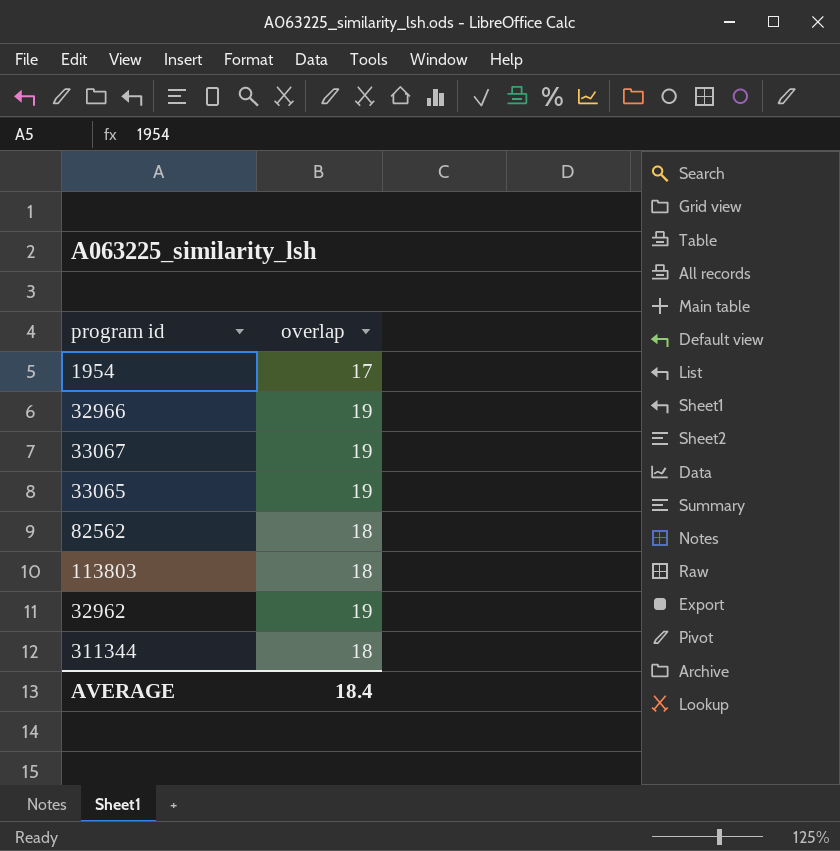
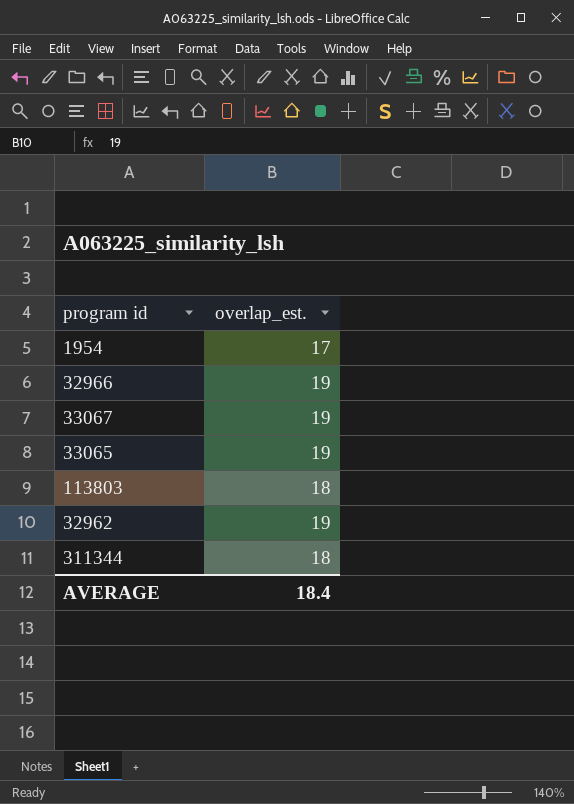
column name: overlap -> overlap_est.
row 82562: 18 -> none

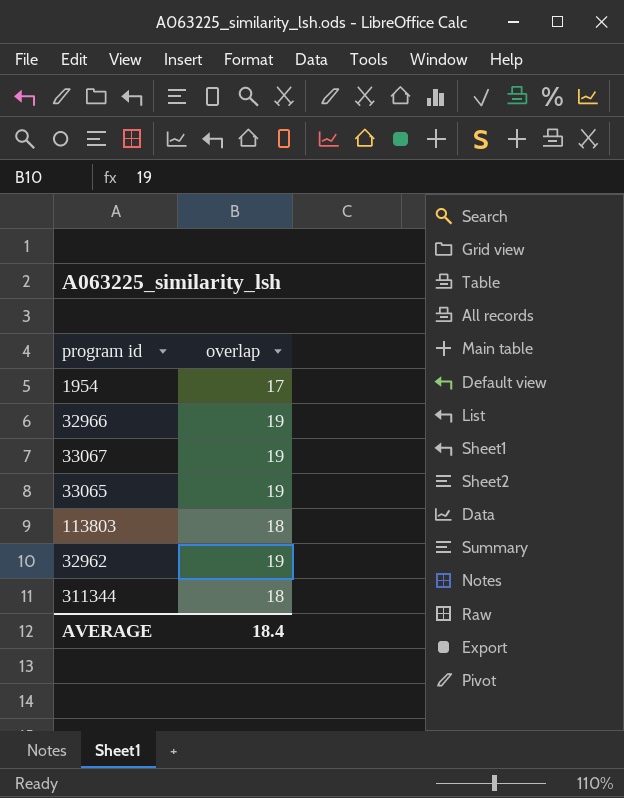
column name: overlap_est. -> overlap

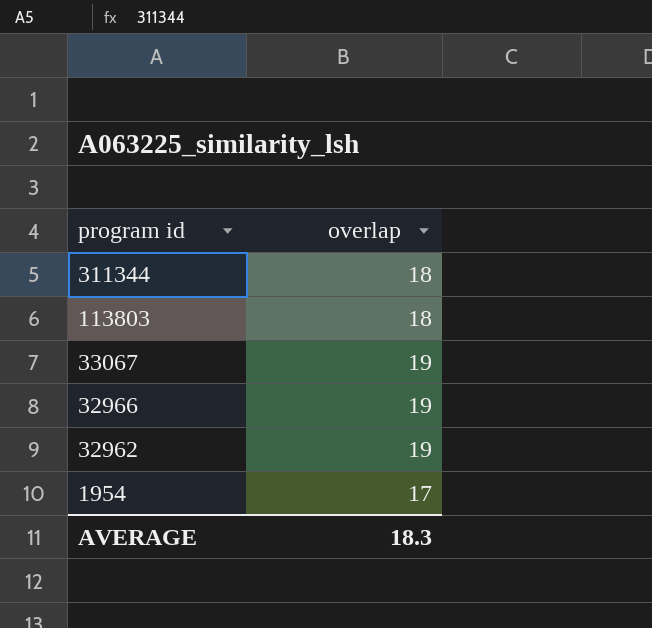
row order: none -> program id descending
row 33065: 19 -> none
AVERAGE | overlap: 18.4 -> 18.3

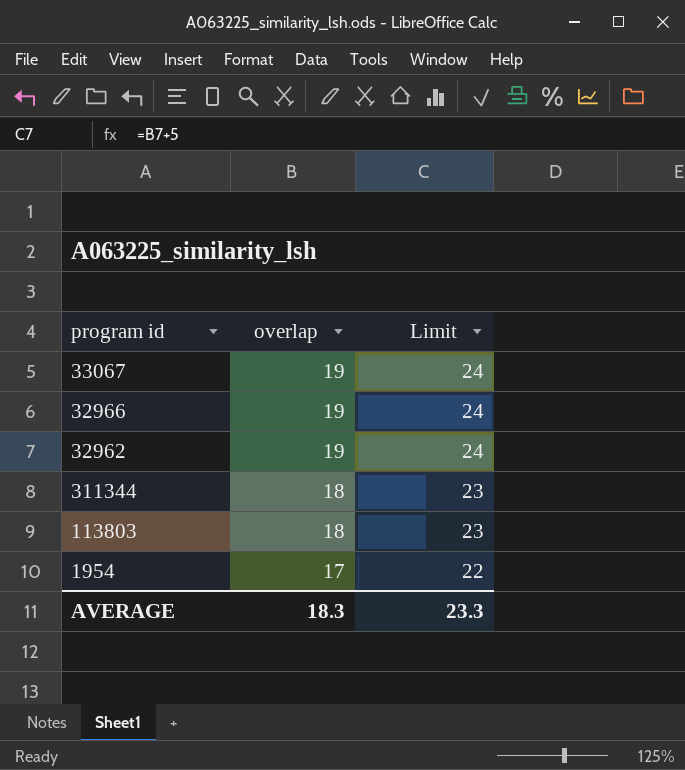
row order: program id descending -> overlap descending
column Limit | formula: none -> [overlap] + 5

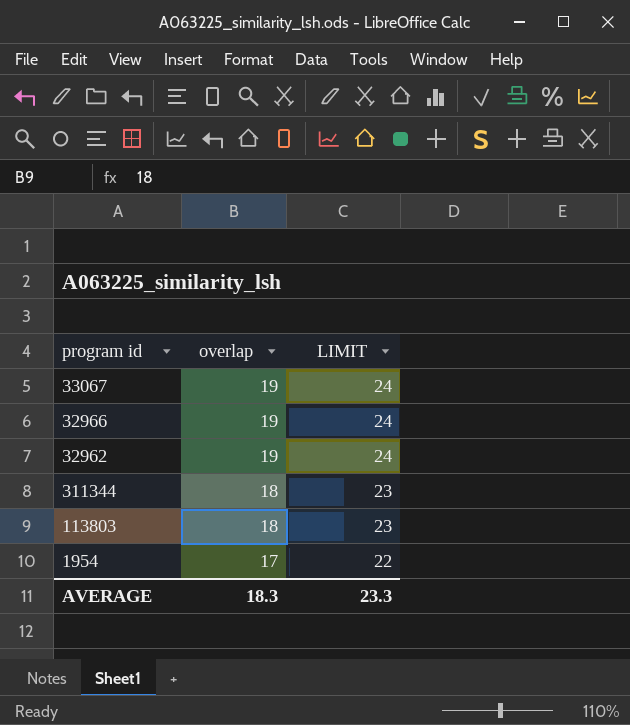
column name: Limit -> LIMIT

